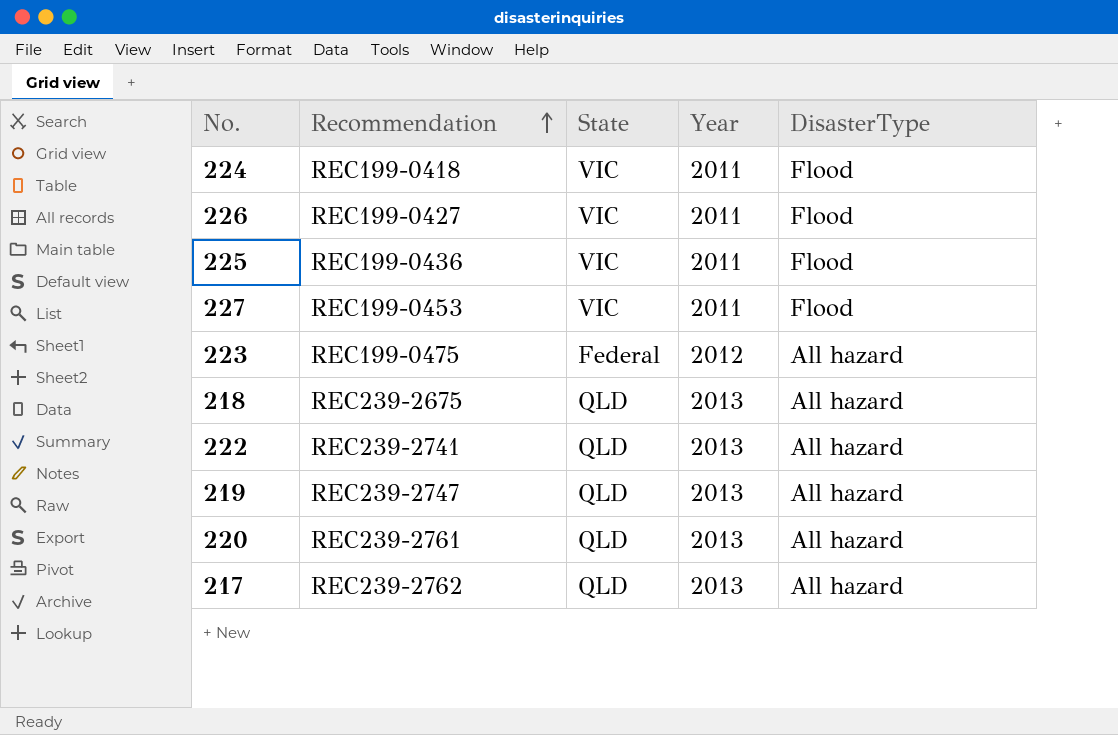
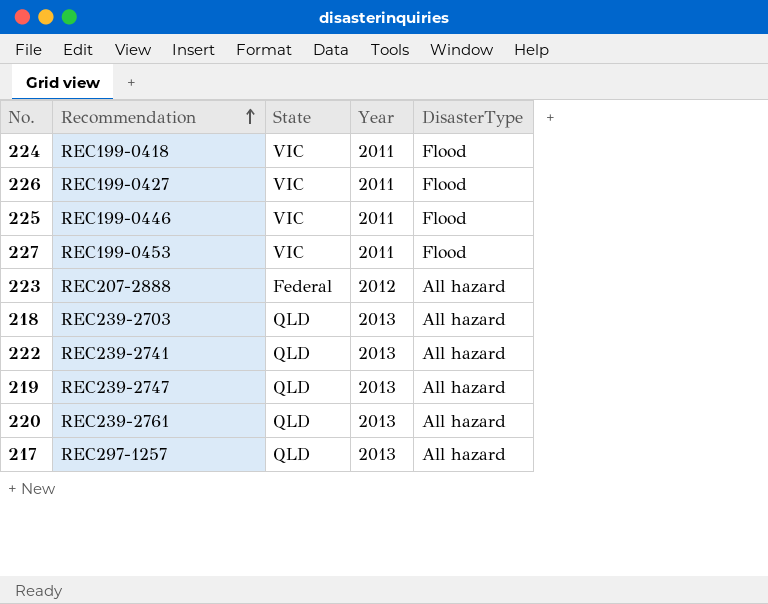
225 | Recommendation: REC199-0436 -> REC199-0446
223 | Recommendation: REC199-0475 -> REC207-2888
218 | Recommendation: REC239-2675 -> REC239-2703
217 | Recommendation: REC239-2762 -> REC297-1257

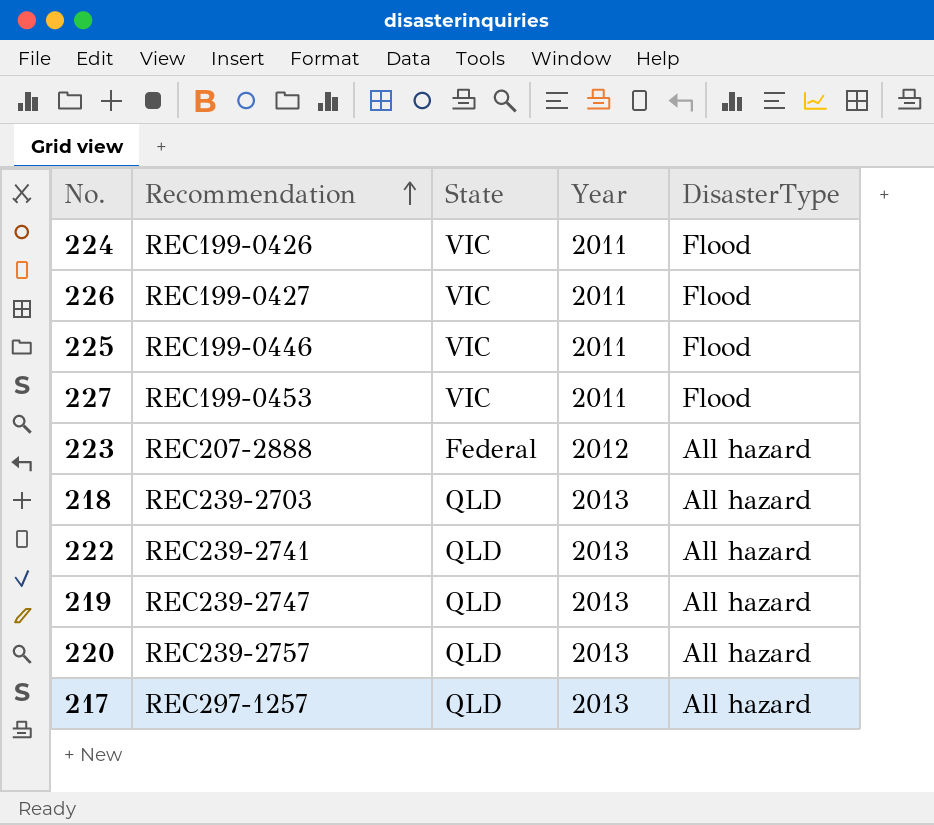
224 | Recommendation: REC199-0418 -> REC199-0426
220 | Recommendation: REC239-2761 -> REC239-2757

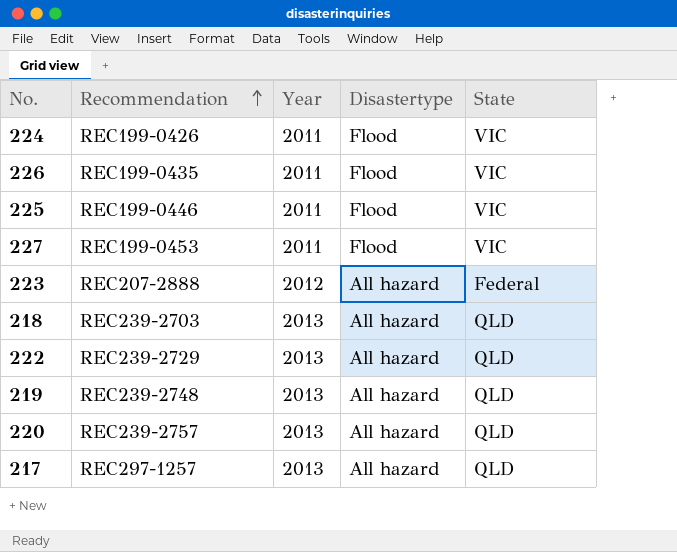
column name: DisasterType -> Disastertype
column State | position: 3 -> 5
226 | Recommendation: REC199-0427 -> REC199-0435
222 | Recommendation: REC239-2741 -> REC239-2729
219 | Recommendation: REC239-2747 -> REC239-2748

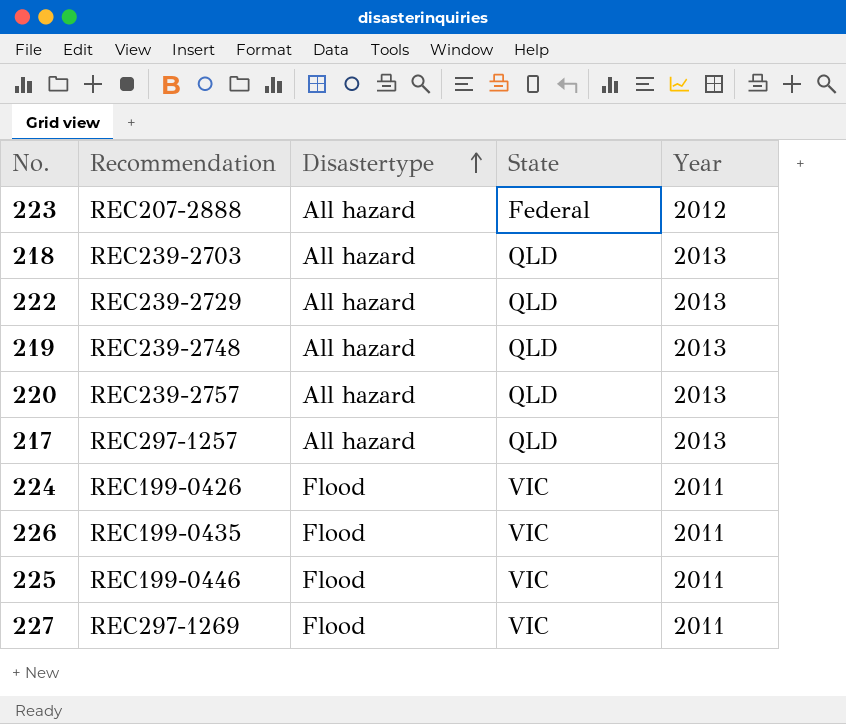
row order: Recommendation ascending -> Disastertype ascending
column Year | position: 3 -> 5
227 | Recommendation: REC199-0453 -> REC297-1269

